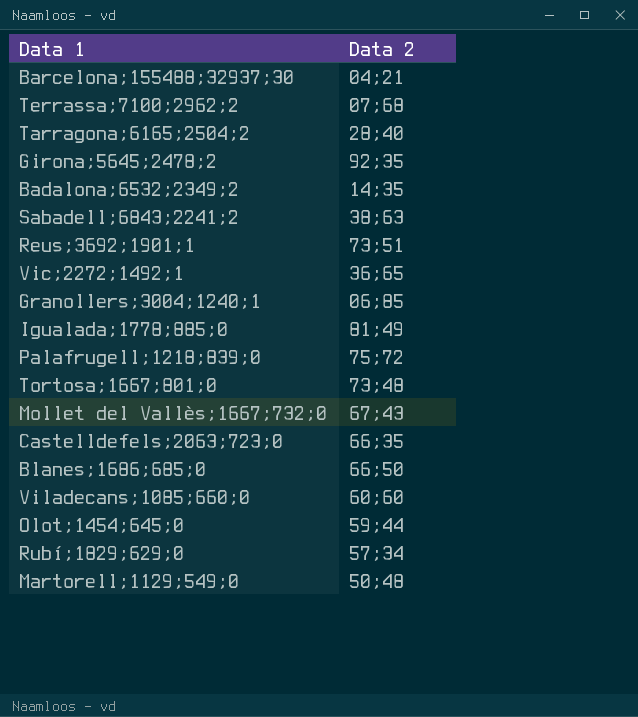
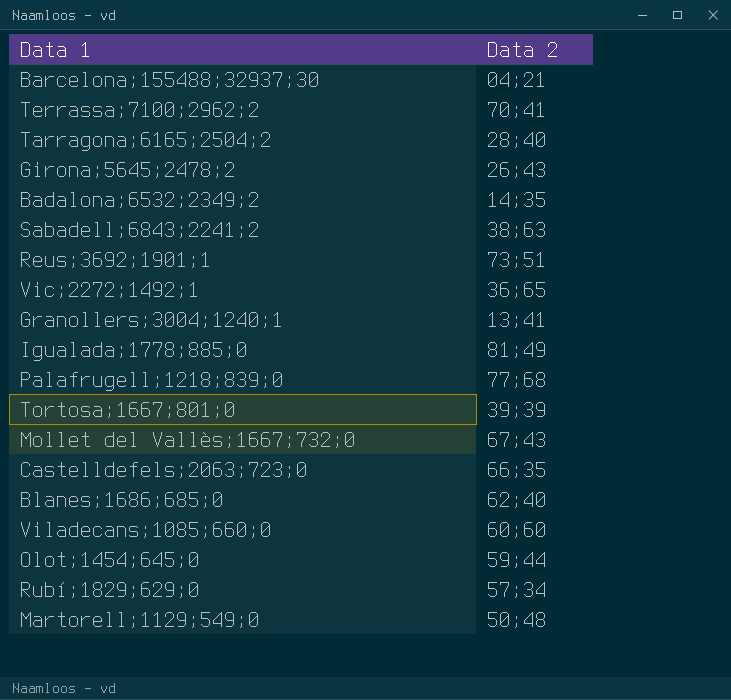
Terrassa;7100;2962;2 | Data 2: 07;68 -> 70;41
Girona;5645;2478;2 | Data 2: 92;35 -> 26;43
Granollers;3004;1240;1 | Data 2: 06;85 -> 13;41
Palafrugell;1218;839;0 | Data 2: 75;72 -> 77;68
Tortosa;1667;801;0 | Data 2: 73;48 -> 39;39
Blanes;1686;685;0 | Data 2: 66;50 -> 62;40

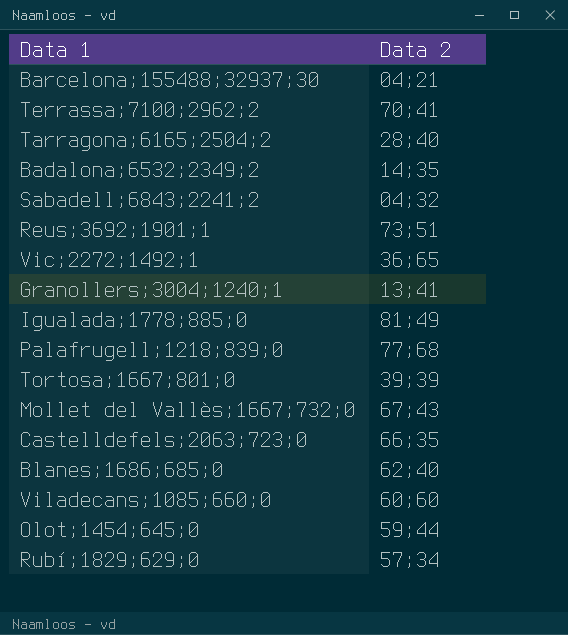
row Girona;5645;2478;2: 26;43 -> none
row Martorell;1129;549;0: 50;48 -> none
Sabadell;6843;2241;2 | Data 2: 38;63 -> 04;32

